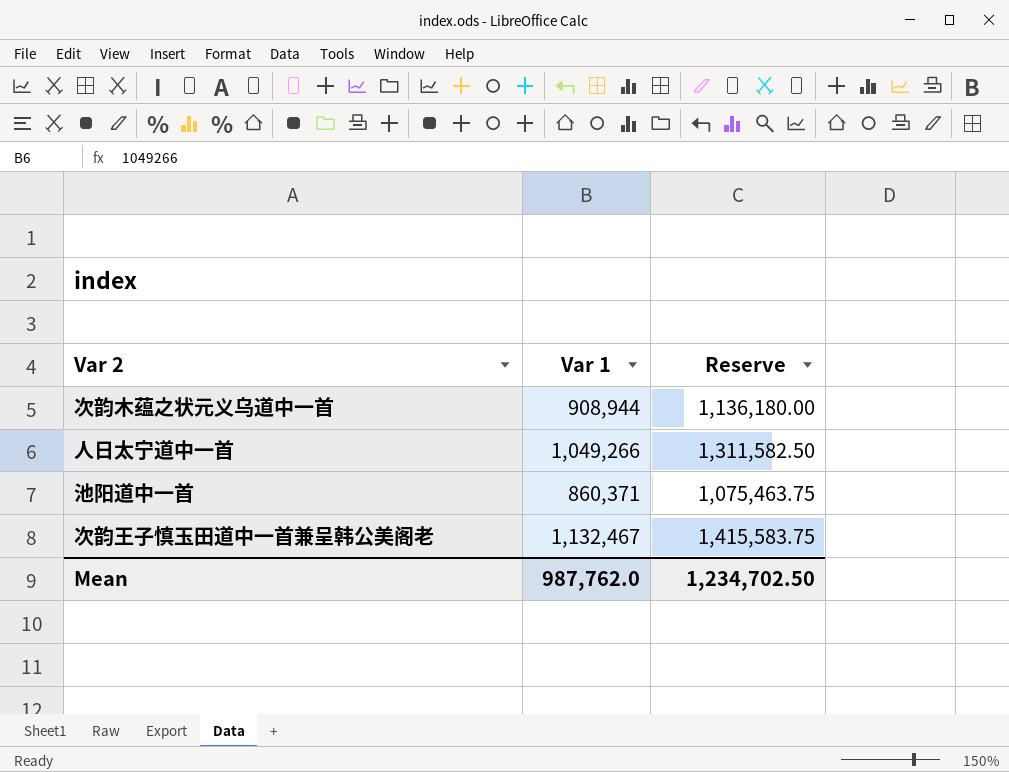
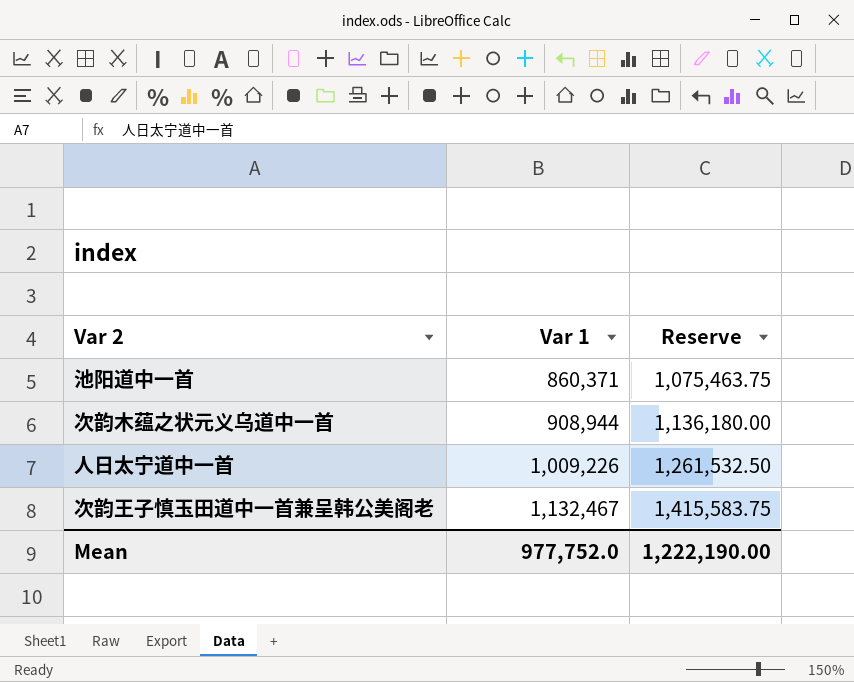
row order: none -> Var 1 ascending
人日太宁道中一首 | Var 1: 1,049,266 -> 1,009,226
人日太宁道中一首 | Reserve: 1,311,582.50 -> 1,261,532.50
Mean | Var 1: 987,762.0 -> 977,752.0
Mean | Reserve: 1,234,702.50 -> 1,222,190.00

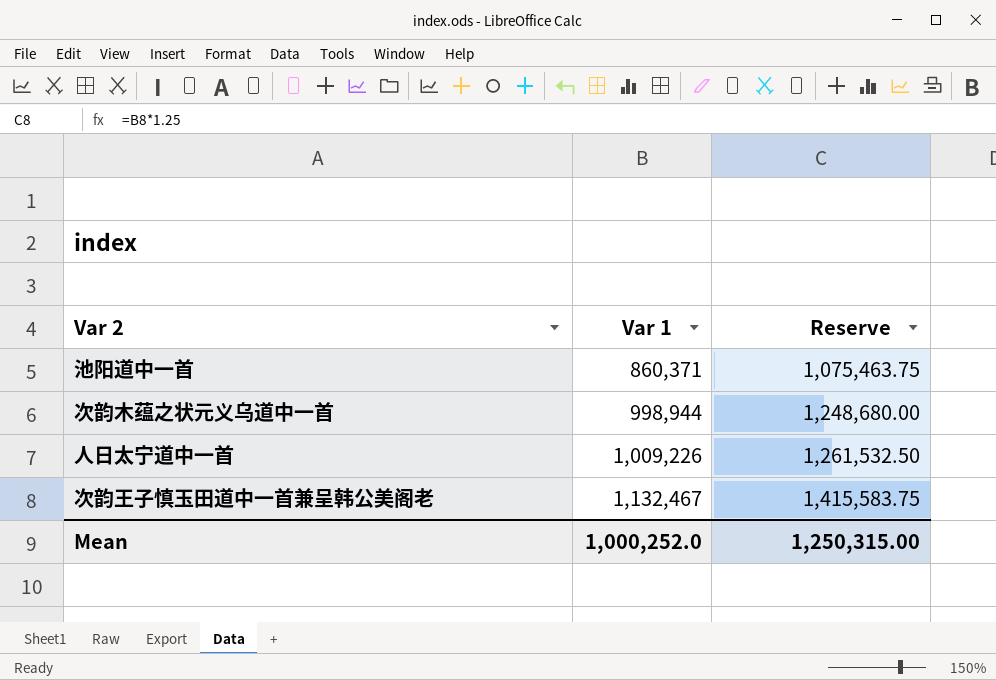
次韵木蕴之状元义乌道中一首 | Var 1: 908,944 -> 998,944
次韵木蕴之状元义乌道中一首 | Reserve: 1,136,180.00 -> 1,248,680.00
Mean | Var 1: 977,752.0 -> 1,000,252.0
Mean | Reserve: 1,222,190.00 -> 1,250,315.00

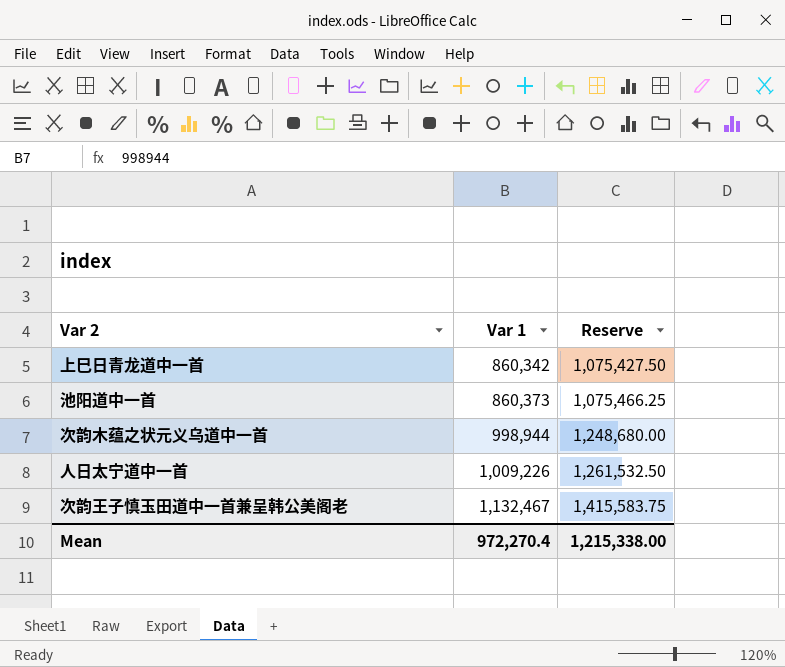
row 上巳日青龙道中一首: none -> 860,342 | 1,075,427.50
池阳道中一首 | Var 1: 860,371 -> 860,373
池阳道中一首 | Reserve: 1,075,463.75 -> 1,075,466.25
Mean | Var 1: 1,000,252.0 -> 972,270.4
Mean | Reserve: 1,250,315.00 -> 1,215,338.00

